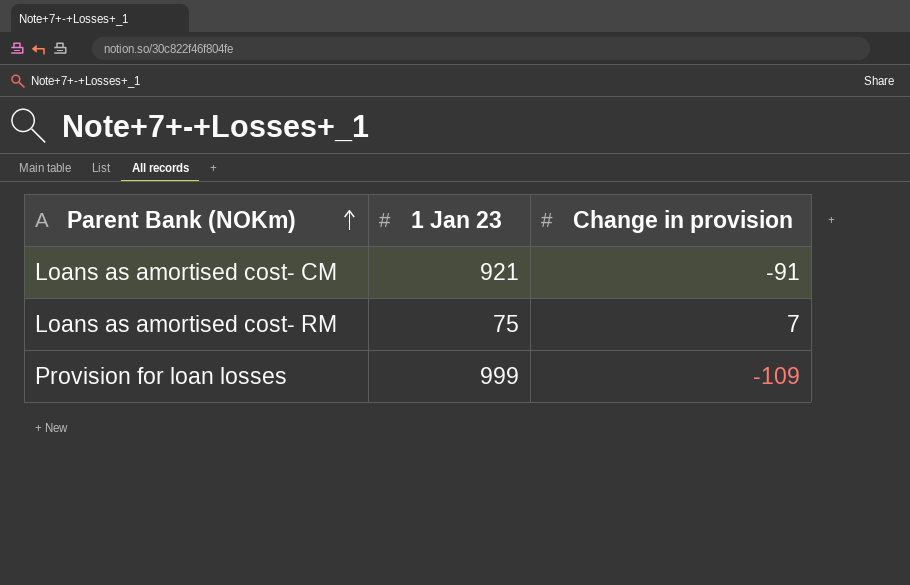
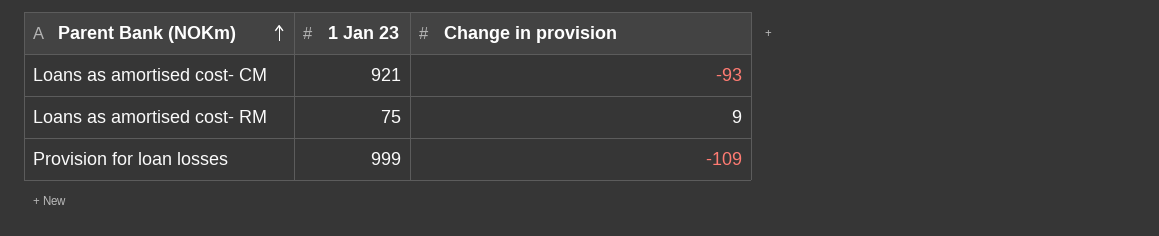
Loans as amortised cost- CM | Change in provision: -91 -> -93
Loans as amortised cost- RM | Change in provision: 7 -> 9

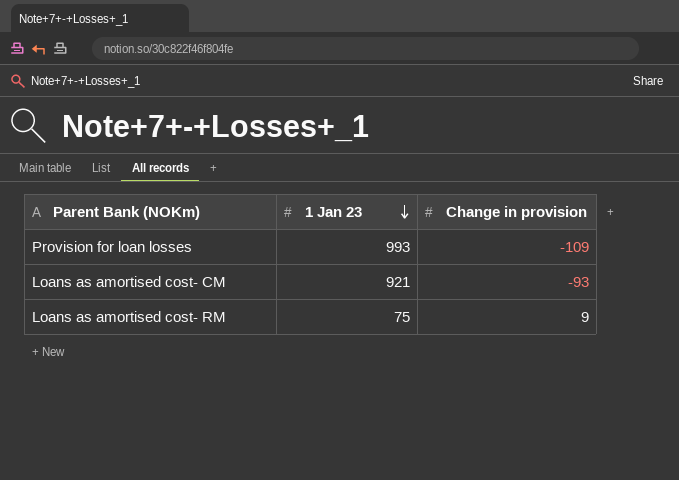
row order: Parent Bank (NOKm) ascending -> 1 Jan 23 descending
Provision for loan losses | 1 Jan 23: 999 -> 993

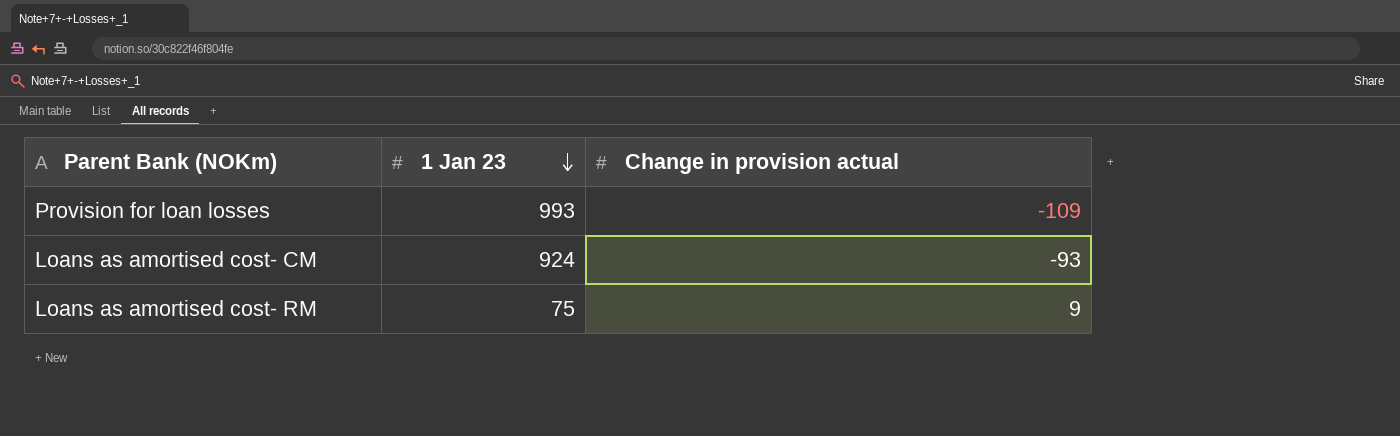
column name: Change in provision -> Change in provision actual
Loans as amortised cost- CM | 1 Jan 23: 921 -> 924

